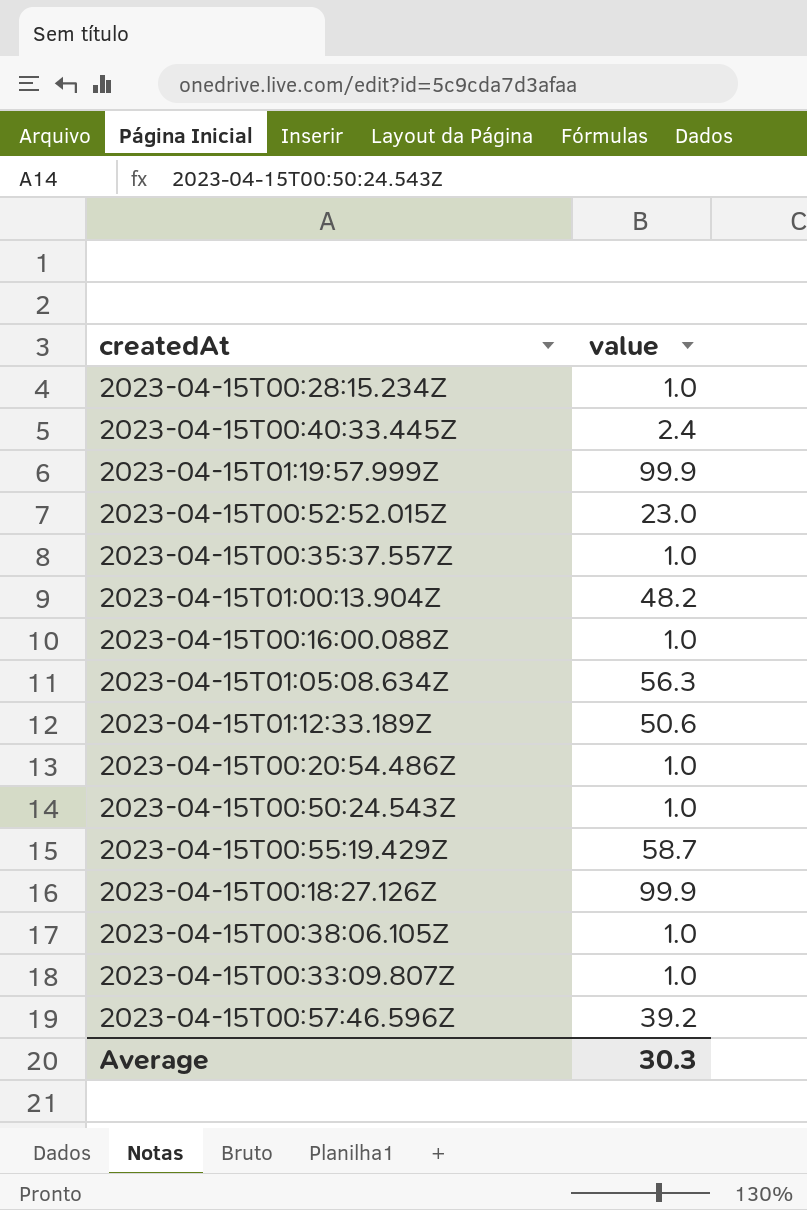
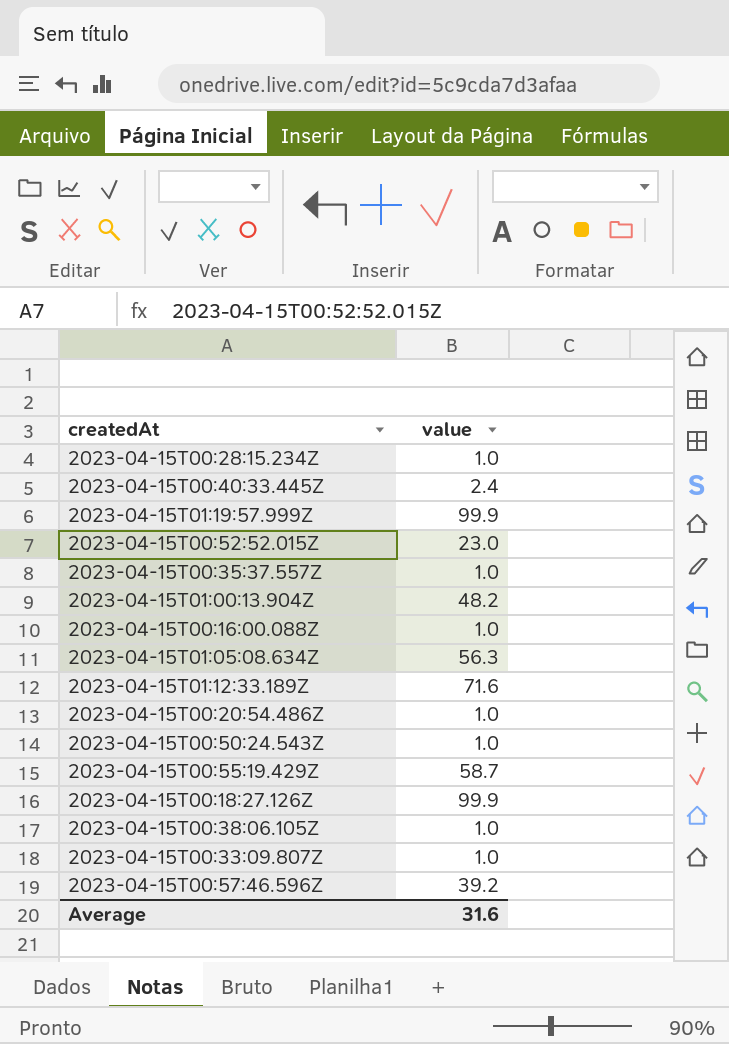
2023-04-15T01:12:33.189Z | value: 50.6 -> 71.6
Average | value: 30.3 -> 31.6

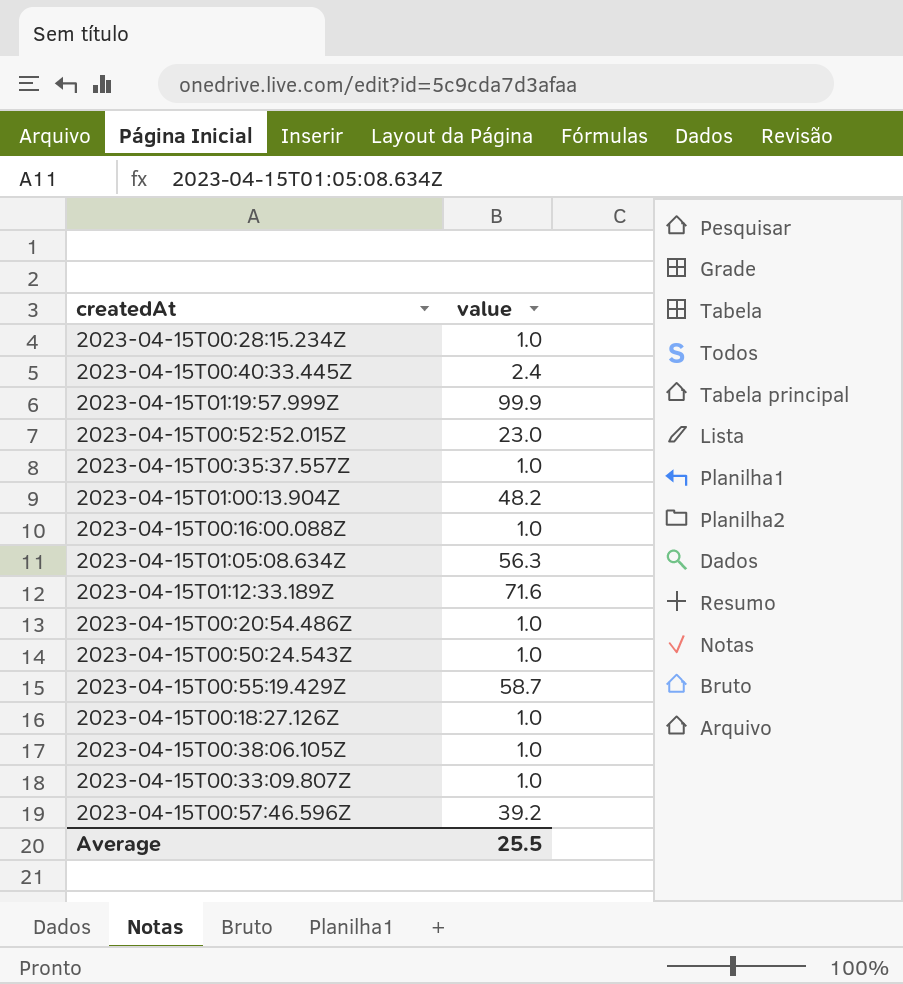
2023-04-15T00:18:27.126Z | value: 99.9 -> 1.0
Average | value: 31.6 -> 25.5

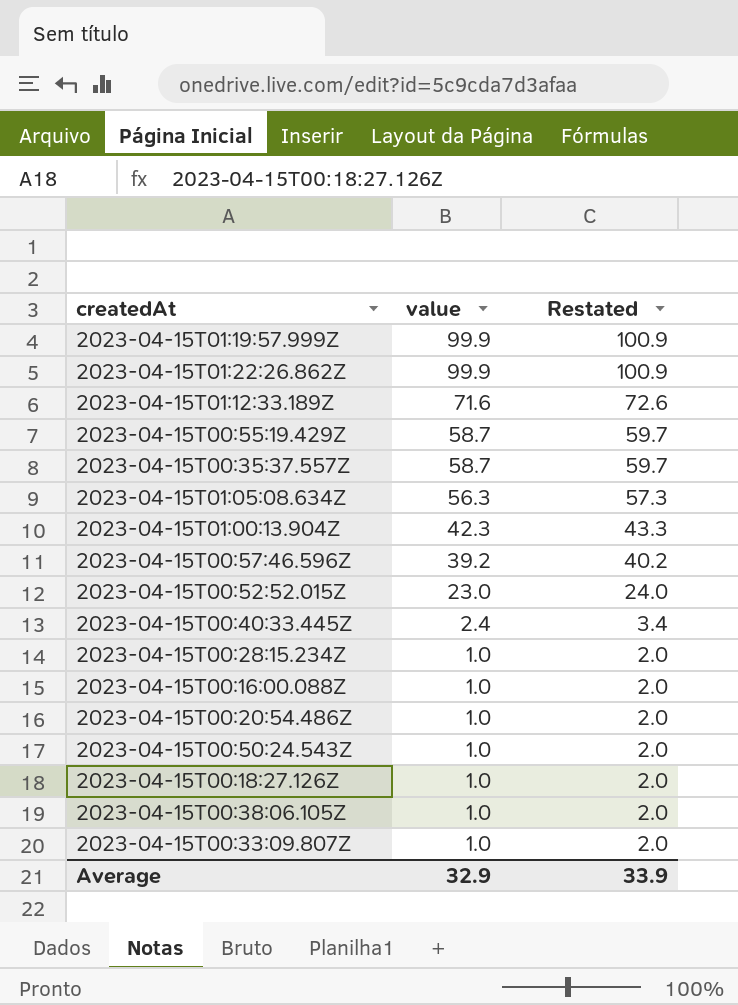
row order: none -> value descending
column Restated | formula: none -> [value] + 1
row 2023-04-15T01:22:26.862Z: none -> 99.9 | 100.9
2023-04-15T00:35:37.557Z | value: 1.0 -> 58.7
2023-04-15T01:00:13.904Z | value: 48.2 -> 42.3
Average | value: 25.5 -> 32.9

